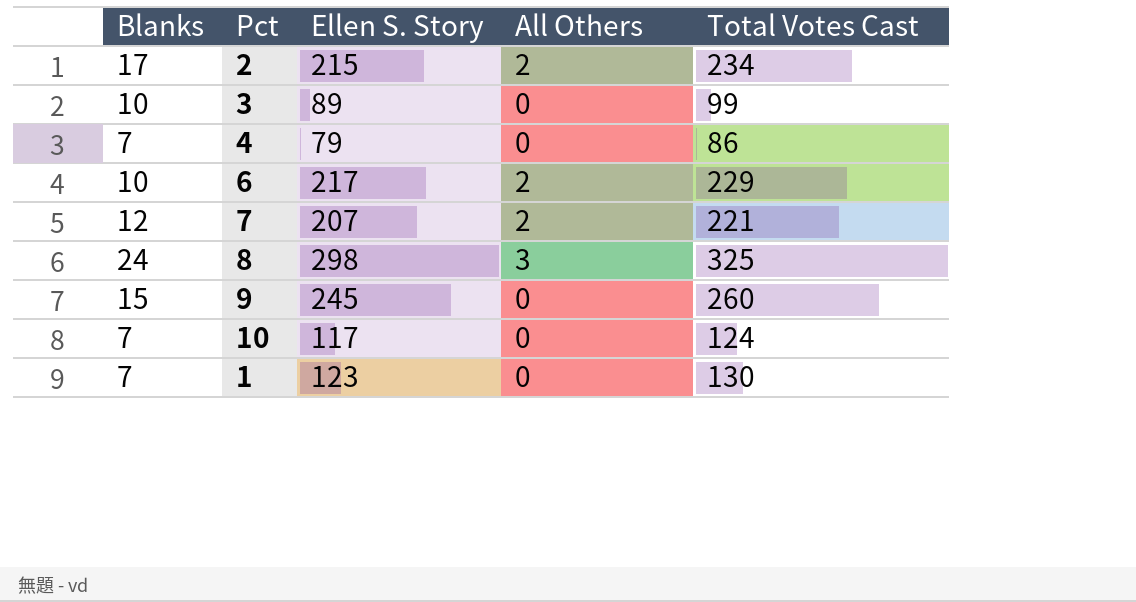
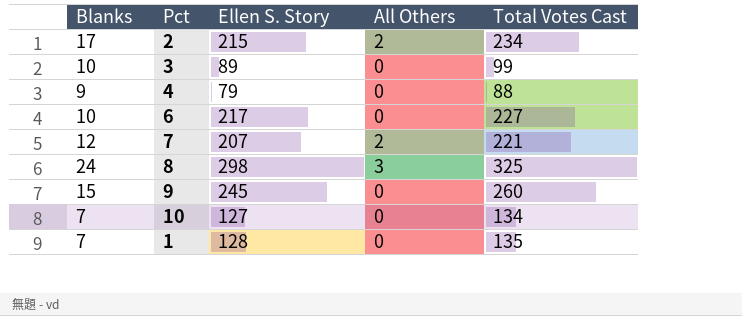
4 | Blanks: 7 -> 9
4 | Total Votes Cast: 86 -> 88
6 | All Others: 2 -> 0
6 | Total Votes Cast: 229 -> 227
10 | Ellen S. Story: 117 -> 127
10 | Total Votes Cast: 124 -> 134
1 | Ellen S. Story: 123 -> 128
1 | Total Votes Cast: 130 -> 135

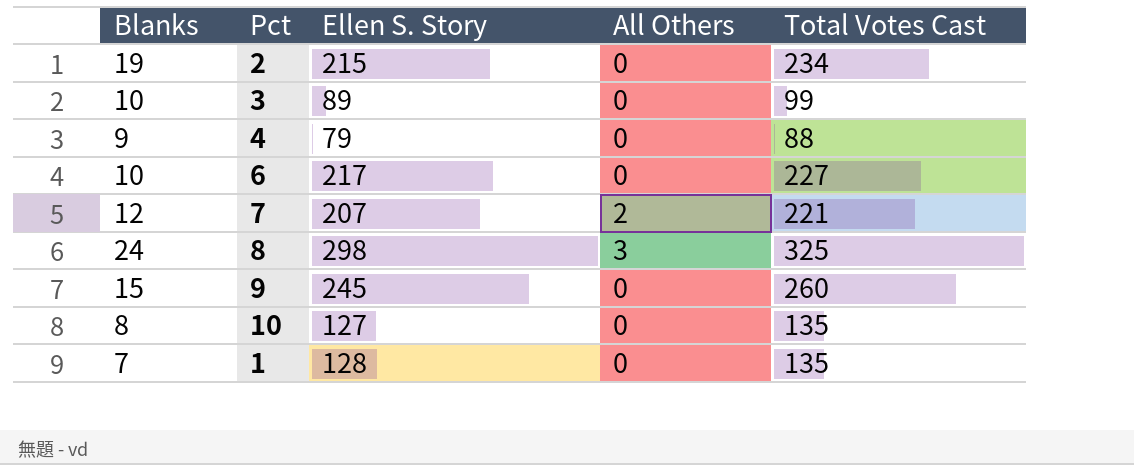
2 | Blanks: 17 -> 19
2 | All Others: 2 -> 0
10 | Blanks: 7 -> 8
10 | Total Votes Cast: 134 -> 135

